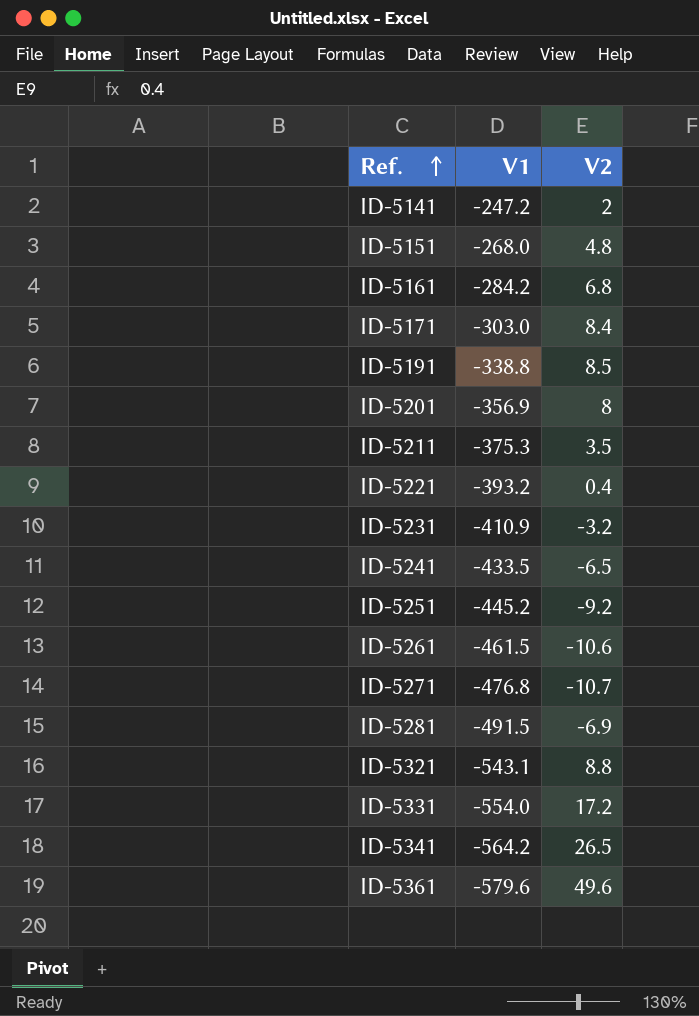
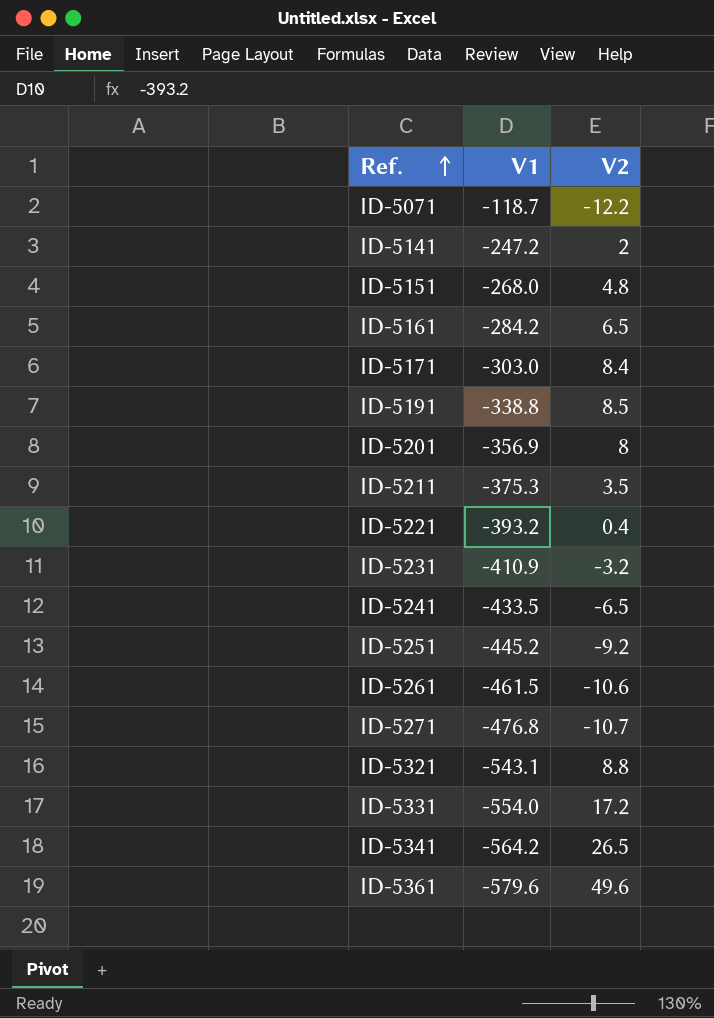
row ID-5281: -491.5 | -6.9 -> none
row ID-5071: none -> -118.7 | -12.2
ID-5161 | V2: 6.8 -> 6.5

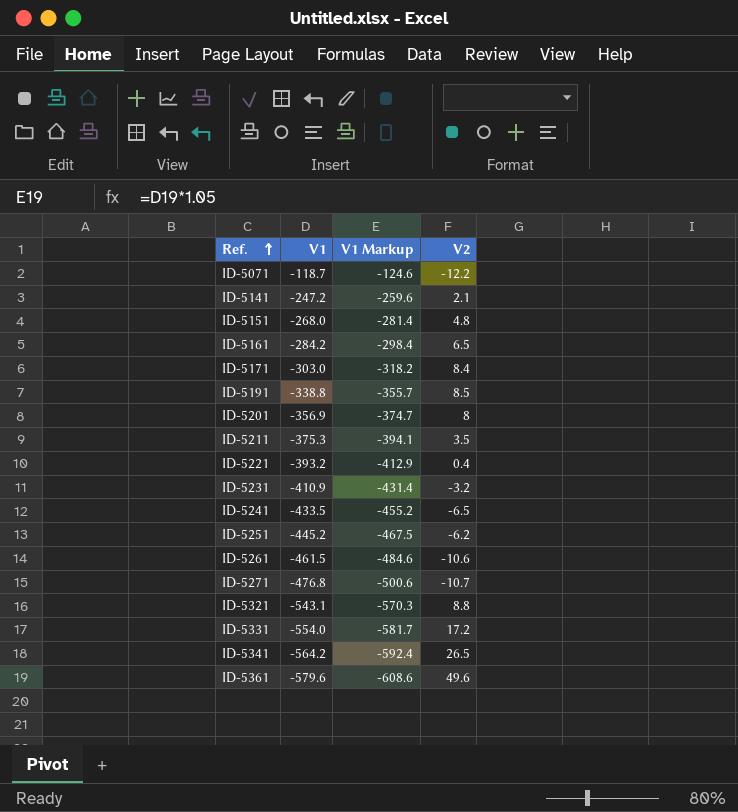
column V1 Markup | formula: none -> [V1] * 1.05
ID-5141 | V2: 2 -> 2.1
ID-5251 | V2: -9.2 -> -6.2

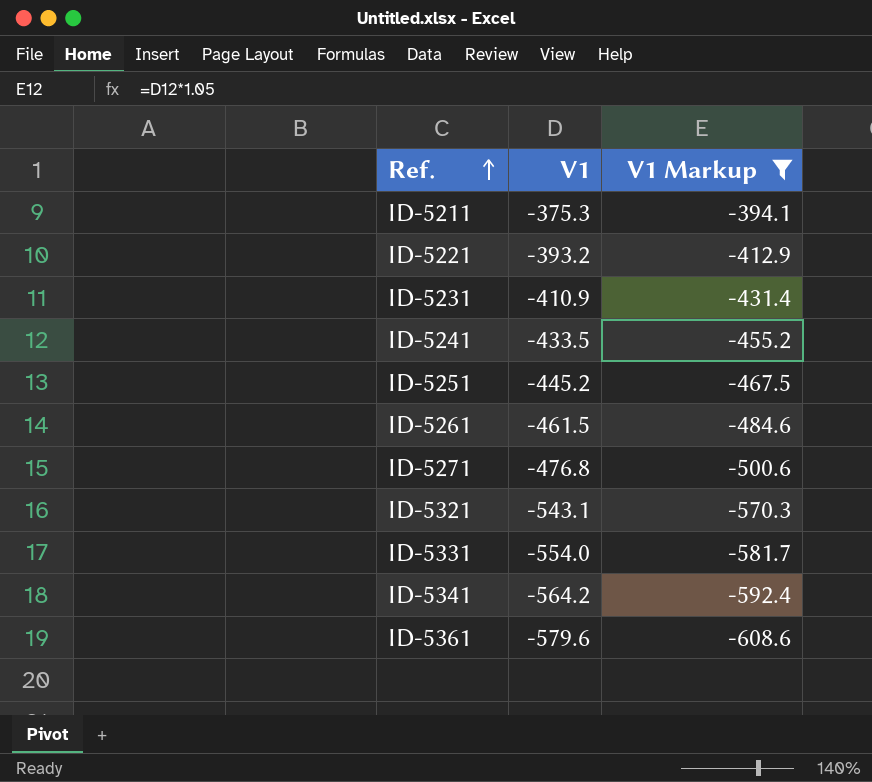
filter: none -> V1 Markup <= -394.1
column V2 | position: 4 -> none

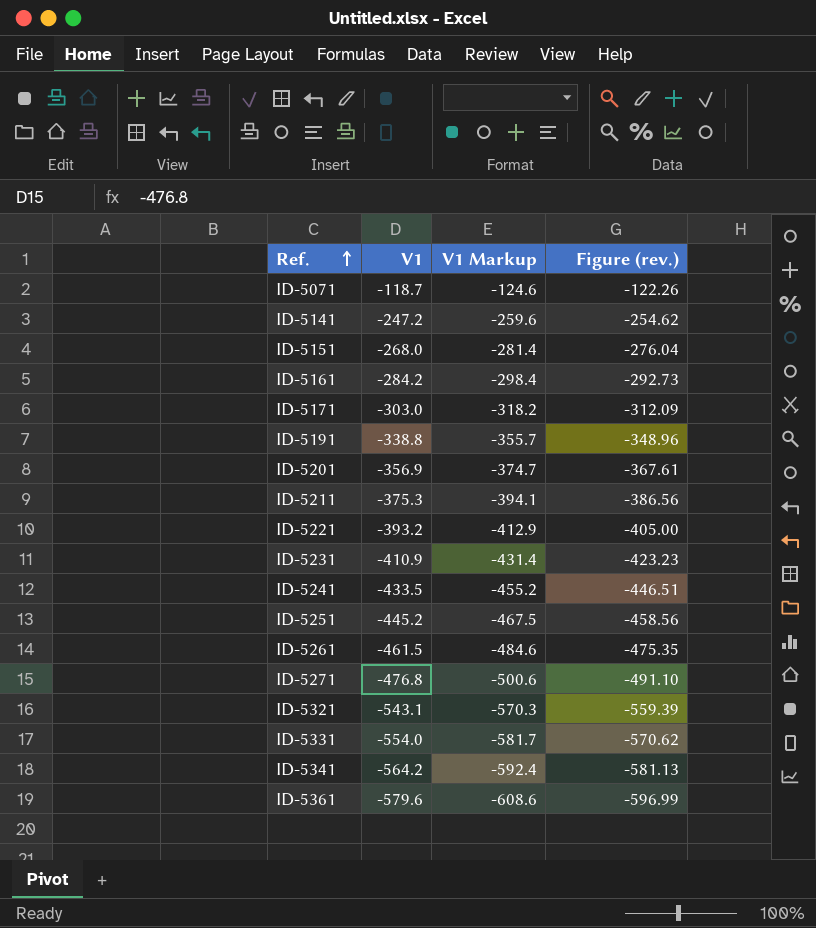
filter: V1 Markup <= -394.1 -> none
column Figure (rev.) | formula: none -> [V1] * 1.03

